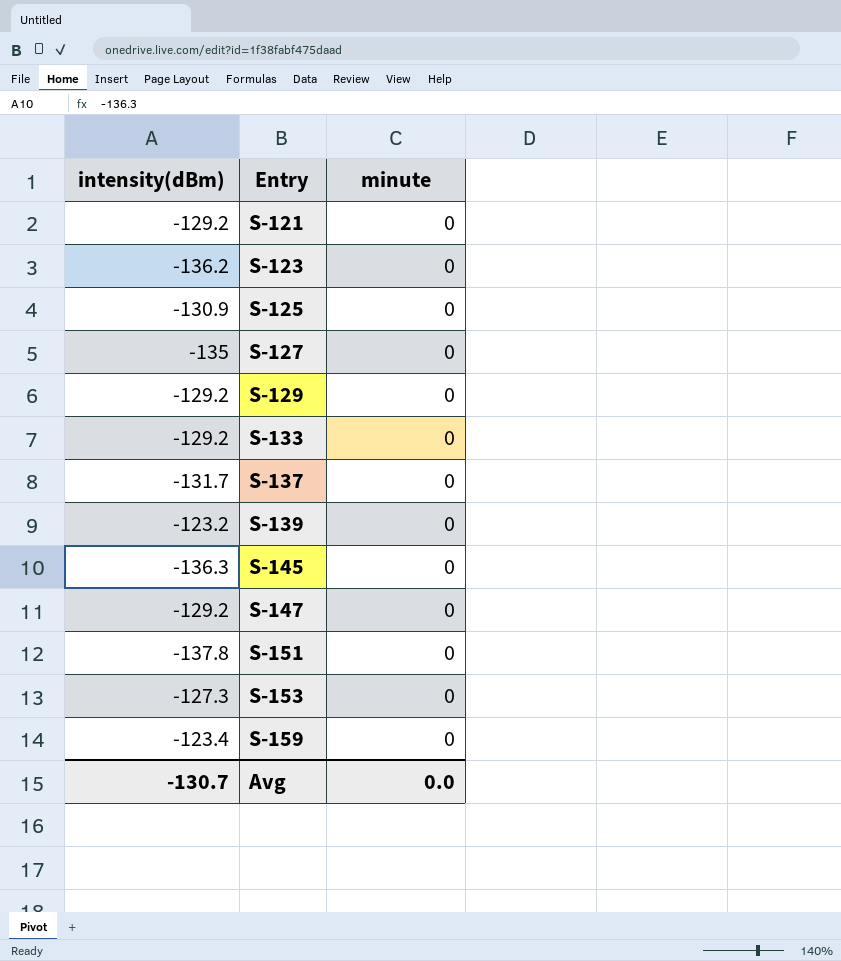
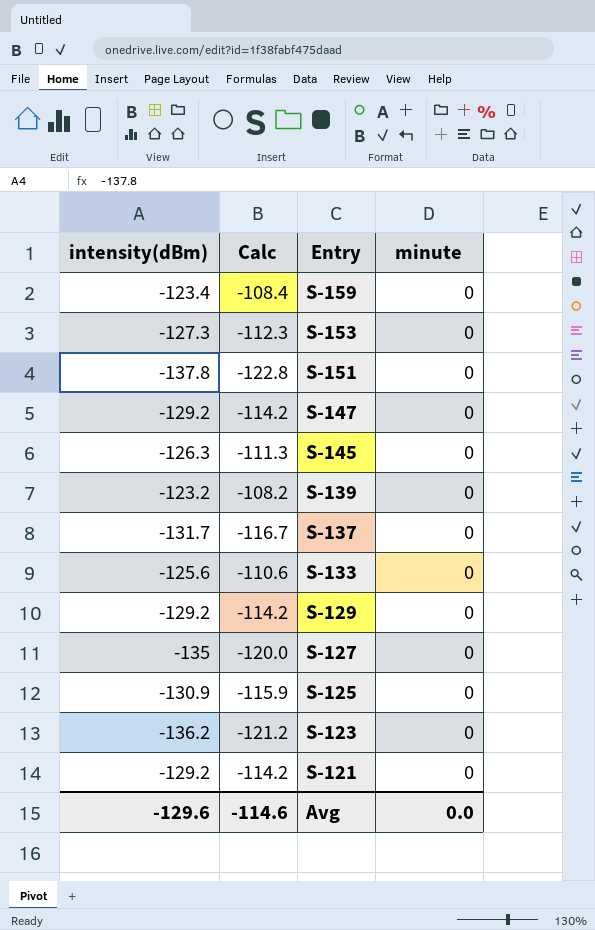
row order: Entry ascending -> Entry descending
column Calc | formula: none -> [intensity(dBm)] + 15
S-145 | intensity(dBm): -136.3 -> -126.3
S-133 | intensity(dBm): -129.2 -> -125.6
Avg | intensity(dBm): -130.7 -> -129.6

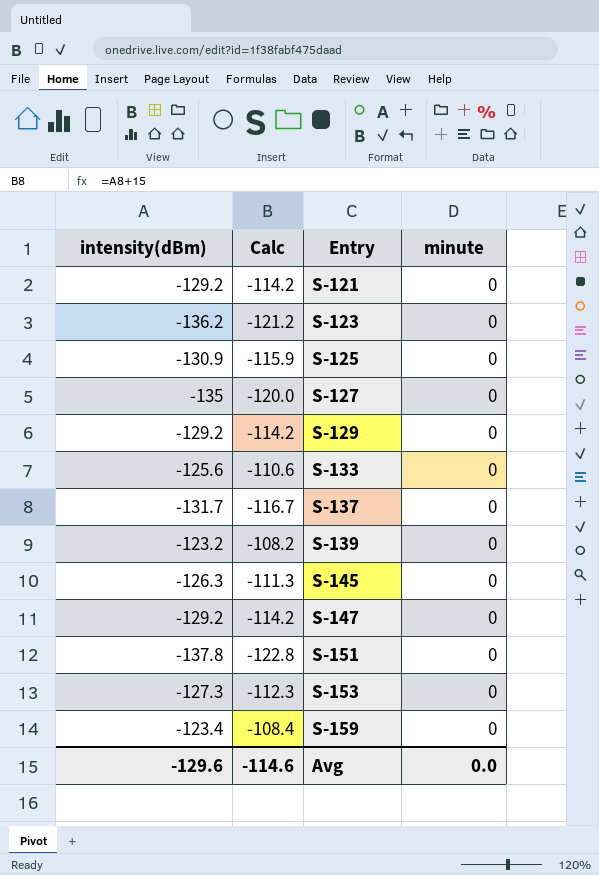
row order: Entry descending -> Entry ascending

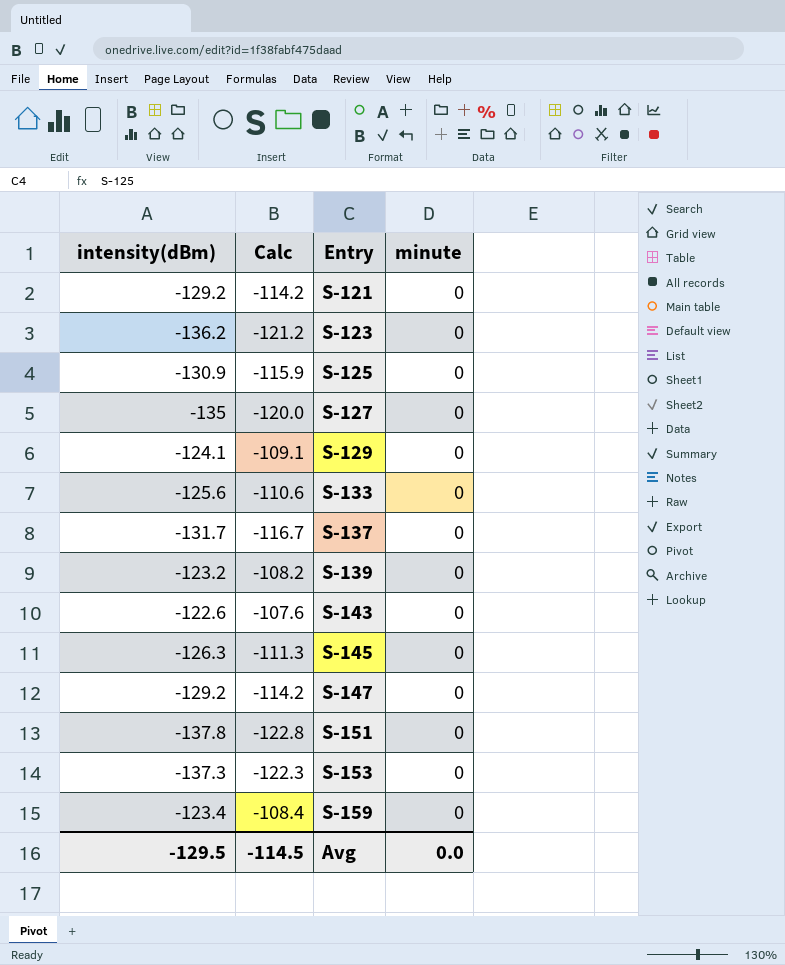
S-129 | intensity(dBm): -129.2 -> -124.1
S-129 | Calc: -114.2 -> -109.1
row S-143: none -> -122.6 | -107.6 | 0
S-153 | intensity(dBm): -127.3 -> -137.3
S-153 | Calc: -112.3 -> -122.3
Avg | intensity(dBm): -129.6 -> -129.5
Avg | Calc: -114.6 -> -114.5

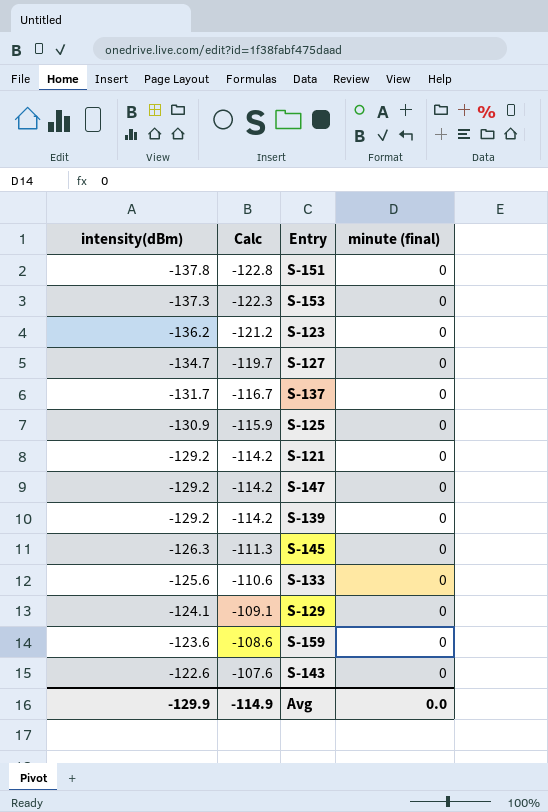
row order: Entry ascending -> intensity(dBm) ascending
column name: minute -> minute (final)
S-127 | intensity(dBm): -135 -> -134.7
S-127 | Calc: -120.0 -> -119.7
S-139 | intensity(dBm): -123.2 -> -129.2
S-139 | Calc: -108.2 -> -114.2
S-159 | intensity(dBm): -123.4 -> -123.6
S-159 | Calc: -108.4 -> -108.6
Avg | intensity(dBm): -129.5 -> -129.9
Avg | Calc: -114.5 -> -114.9

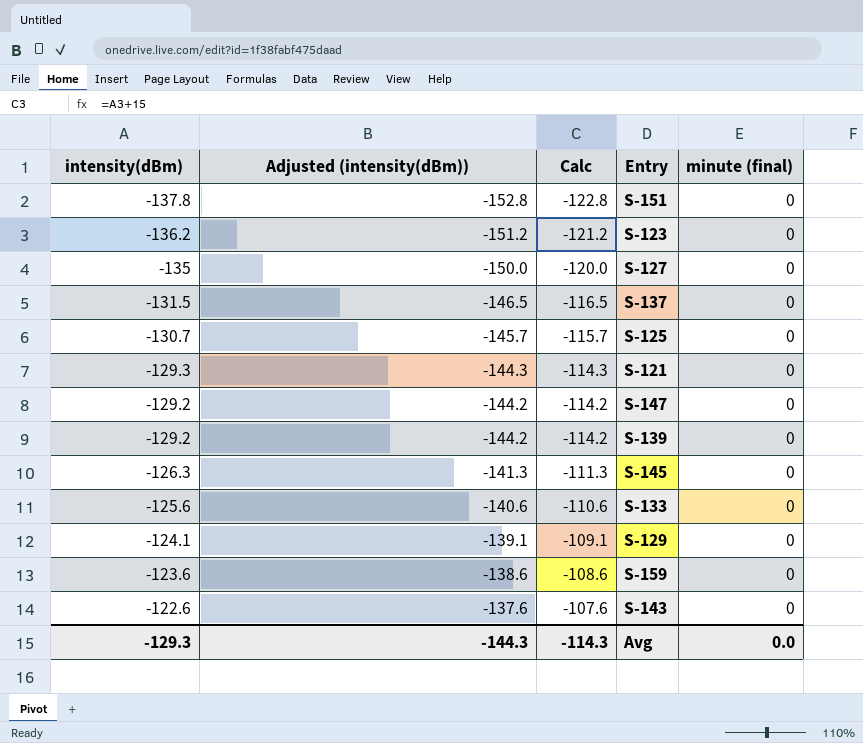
column Adjusted (intensity(dBm)) | formula: none -> [intensity(dBm)] - 15
row S-153: -137.3 | -122.3 | 0 -> none
S-127 | intensity(dBm): -134.7 -> -135
S-127 | Calc: -119.7 -> -120.0
S-137 | intensity(dBm): -131.7 -> -131.5
S-137 | Calc: -116.7 -> -116.5
S-125 | intensity(dBm): -130.9 -> -130.7
S-125 | Calc: -115.9 -> -115.7
S-121 | intensity(dBm): -129.2 -> -129.3
S-121 | Calc: -114.2 -> -114.3
Avg | intensity(dBm): -129.9 -> -129.3
Avg | Calc: -114.9 -> -114.3

